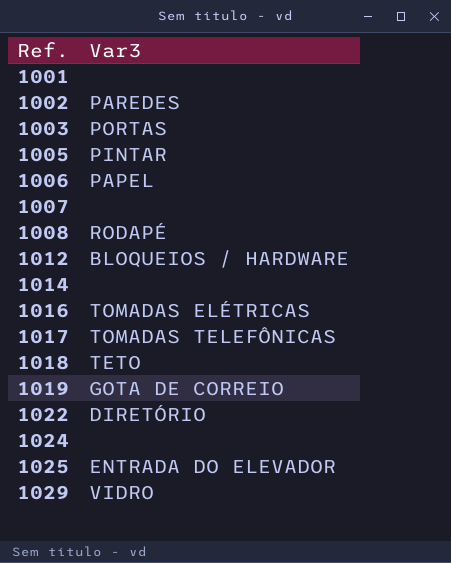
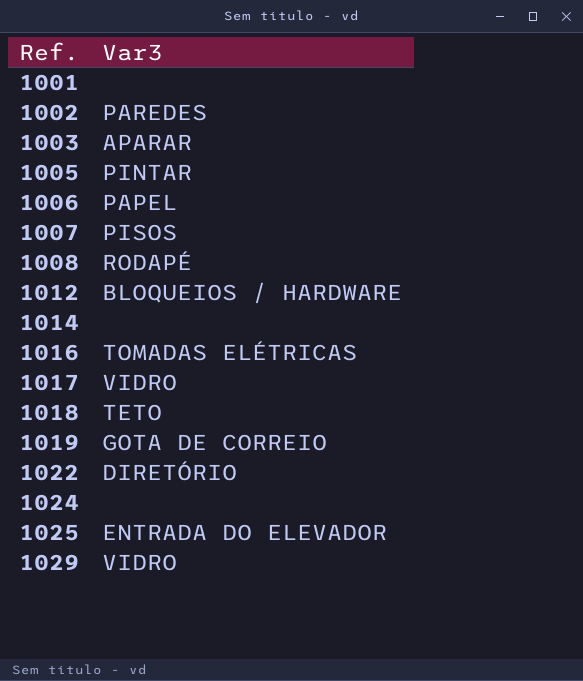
1003 | Var3: PORTAS -> APARAR
1007 | Var3: none -> PISOS
1017 | Var3: TOMADAS TELEFÔNICAS -> VIDRO

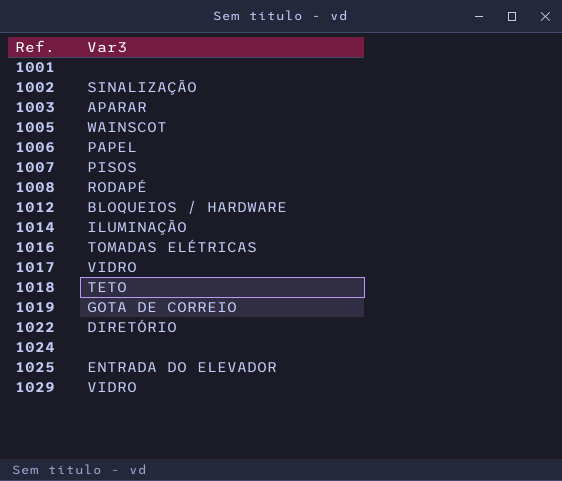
1002 | Var3: PAREDES -> SINALIZAÇÃO
1005 | Var3: PINTAR -> WAINSCOT
1014 | Var3: none -> ILUMINAÇÃO

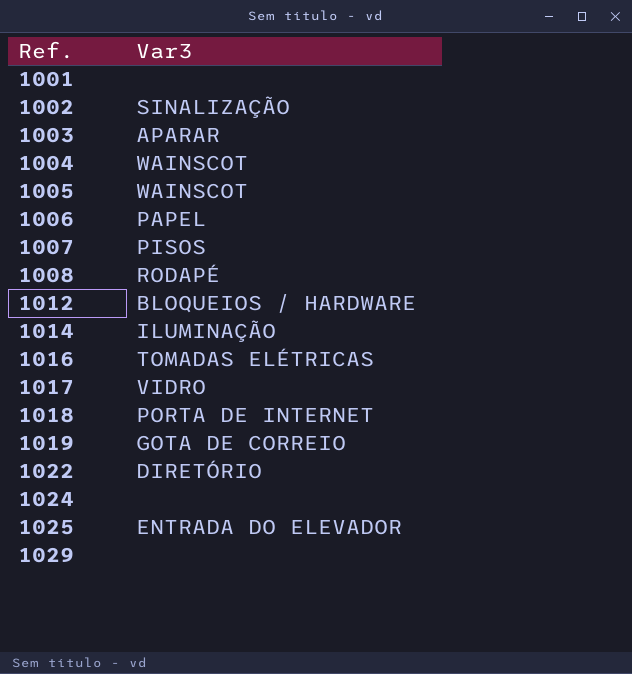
row 1004: none -> WAINSCOT
1018 | Var3: TETO -> PORTA DE INTERNET
1029 | Var3: VIDRO -> none

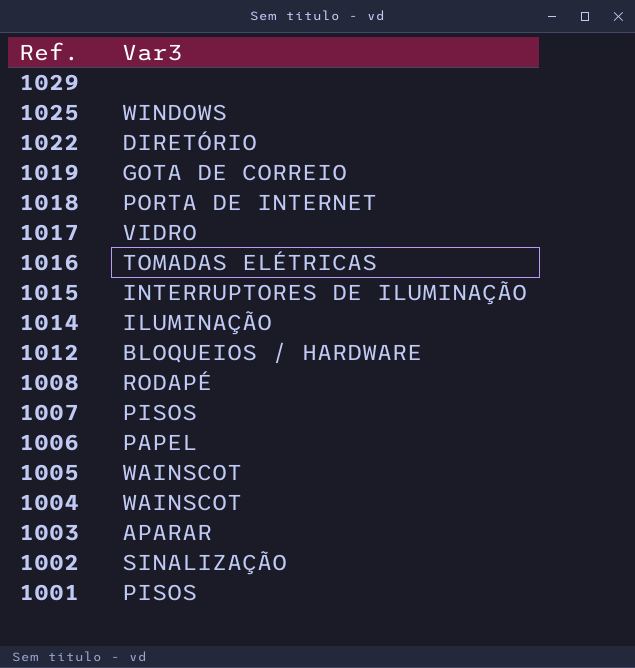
row order: Ref. ascending -> Ref. descending
row 1024: none -> none
1025 | Var3: ENTRADA DO ELEVADOR -> WINDOWS
row 1015: none -> INTERRUPTORES DE ILUMINAÇÃO
1001 | Var3: none -> PISOS

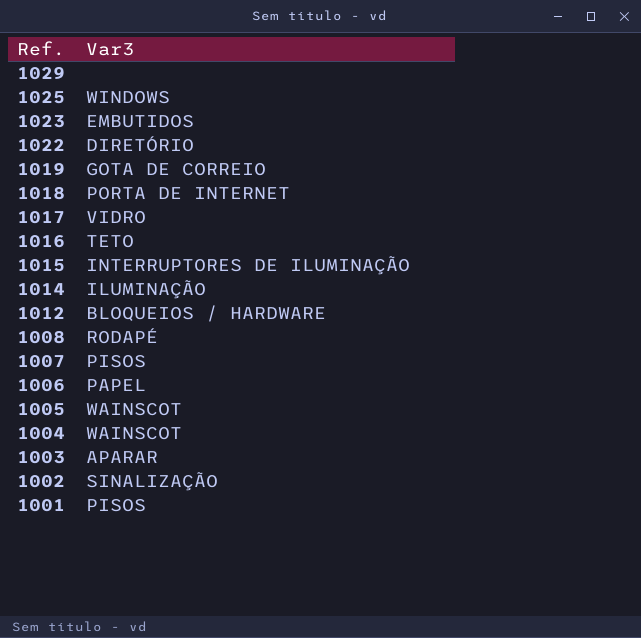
row 1023: none -> EMBUTIDOS
1016 | Var3: TOMADAS ELÉTRICAS -> TETO

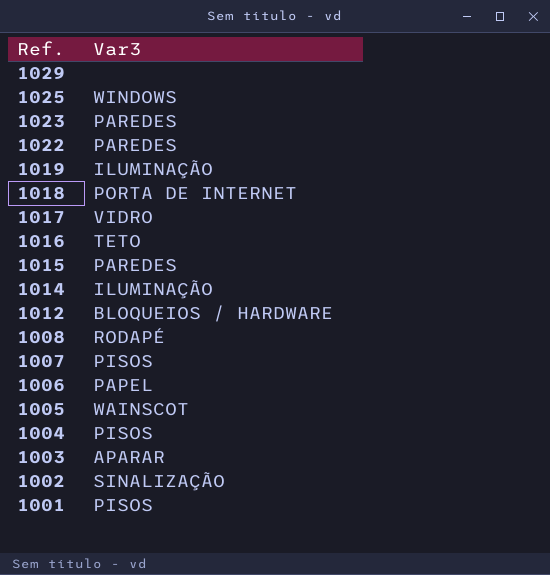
1023 | Var3: EMBUTIDOS -> PAREDES
1022 | Var3: DIRETÓRIO -> PAREDES
1019 | Var3: GOTA DE CORREIO -> ILUMINAÇÃO
1015 | Var3: INTERRUPTORES DE ILUMINAÇÃO -> PAREDES
1004 | Var3: WAINSCOT -> PISOS

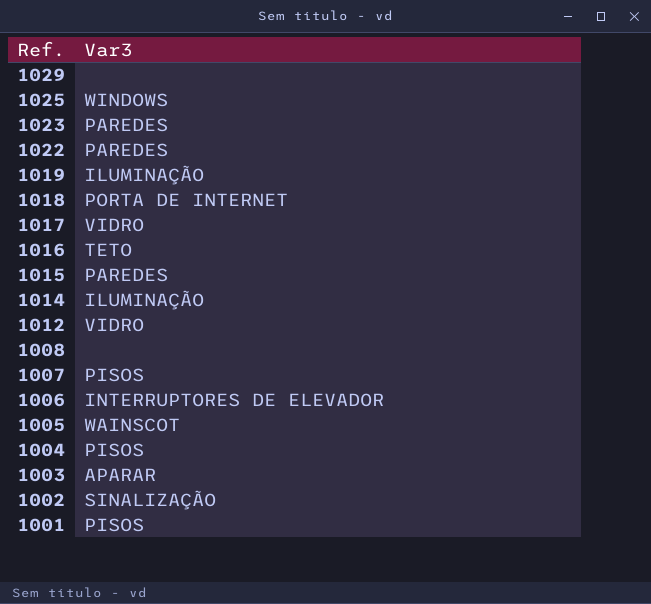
1012 | Var3: BLOQUEIOS / HARDWARE -> VIDRO
1008 | Var3: RODAPÉ -> none
1006 | Var3: PAPEL -> INTERRUPTORES DE ELEVADOR

